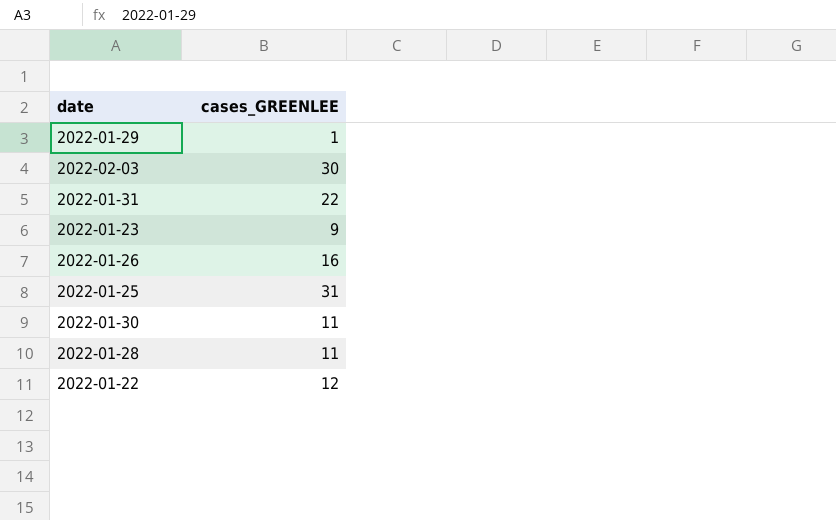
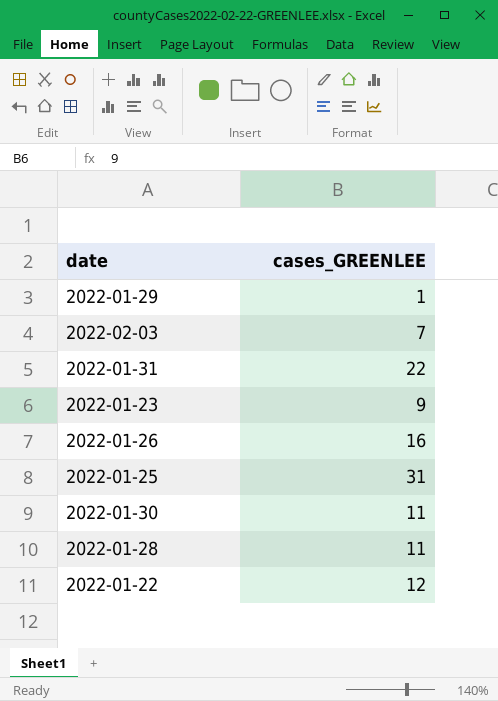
2022-02-03 | cases_GREENLEE: 30 -> 7

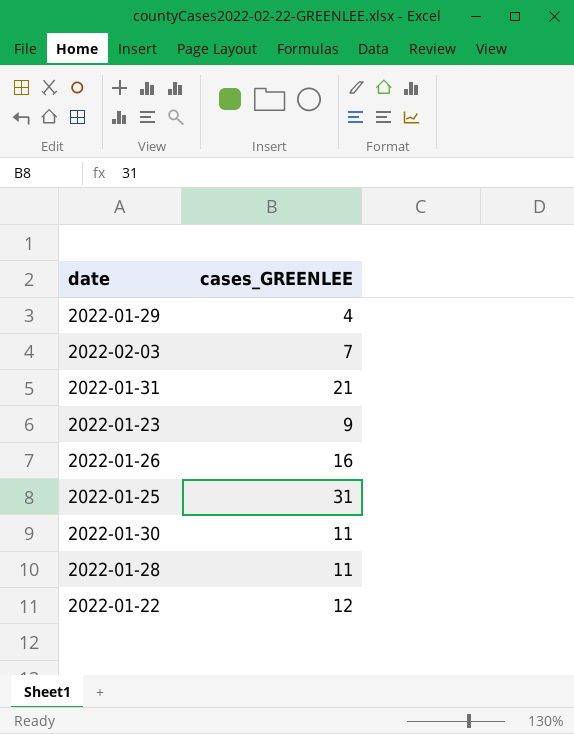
2022-01-29 | cases_GREENLEE: 1 -> 4
2022-01-31 | cases_GREENLEE: 22 -> 21

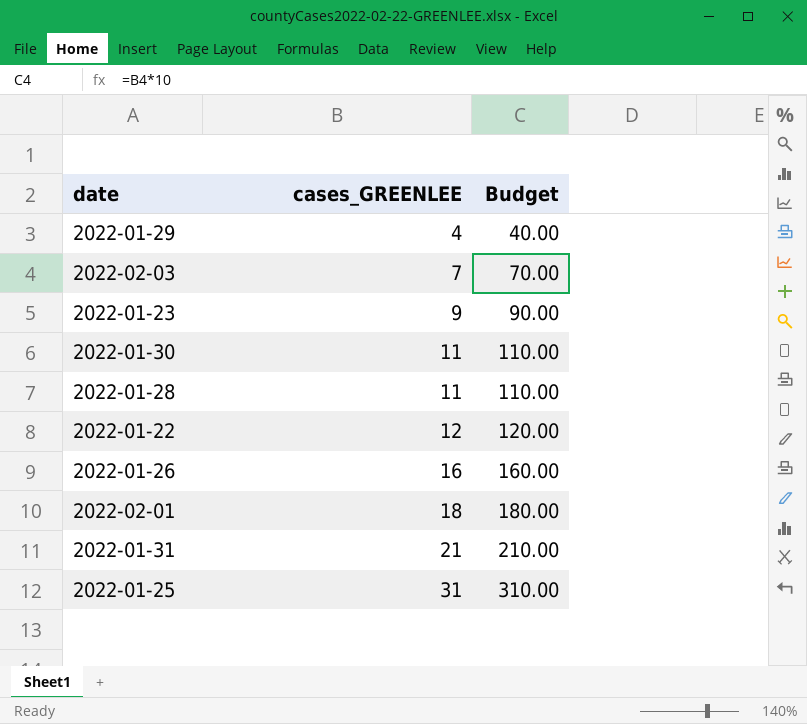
row order: none -> cases_GREENLEE ascending
column Budget | formula: none -> [cases_GREENLEE] * 10
row 2022-02-01: none -> 18 | 180.00

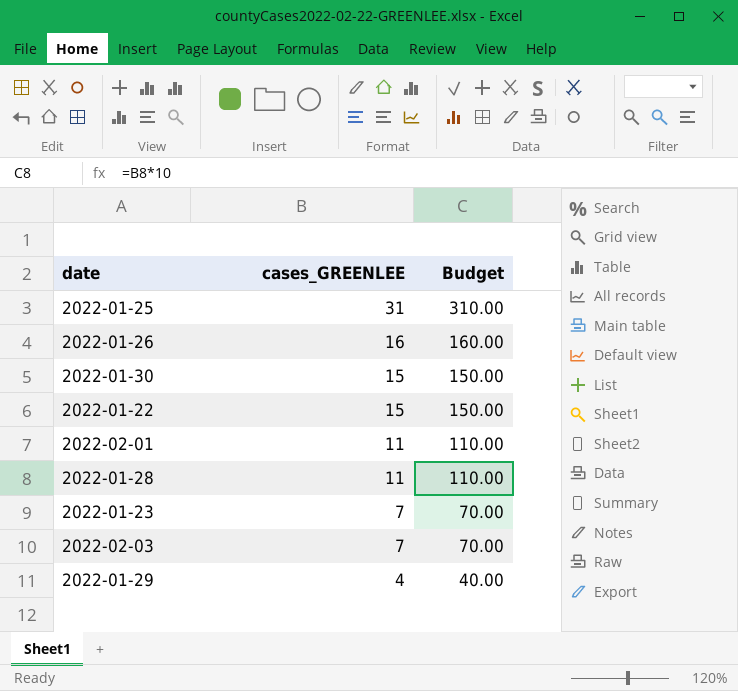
row order: cases_GREENLEE ascending -> cases_GREENLEE descending
row 2022-01-31: 21 | 210.00 -> none
2022-01-30 | cases_GREENLEE: 11 -> 15
2022-01-30 | Budget: 110.00 -> 150.00
2022-01-22 | cases_GREENLEE: 12 -> 15
2022-01-22 | Budget: 120.00 -> 150.00
2022-02-01 | cases_GREENLEE: 18 -> 11
2022-02-01 | Budget: 180.00 -> 110.00
2022-01-23 | cases_GREENLEE: 9 -> 7
2022-01-23 | Budget: 90.00 -> 70.00

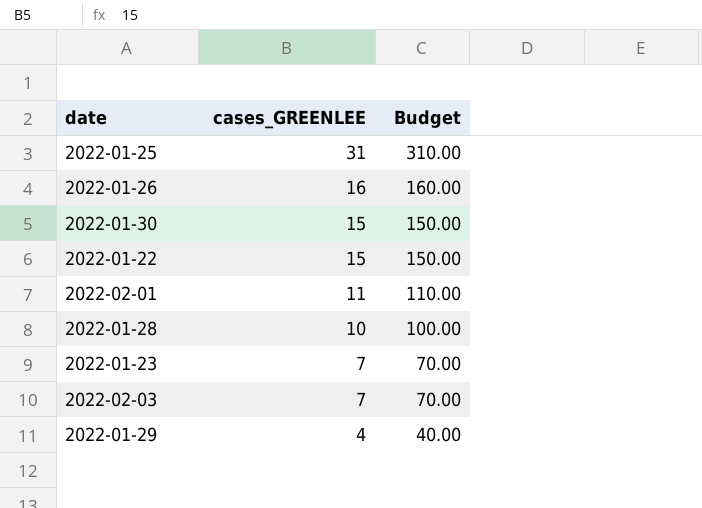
2022-01-28 | cases_GREENLEE: 11 -> 10
2022-01-28 | Budget: 110.00 -> 100.00

